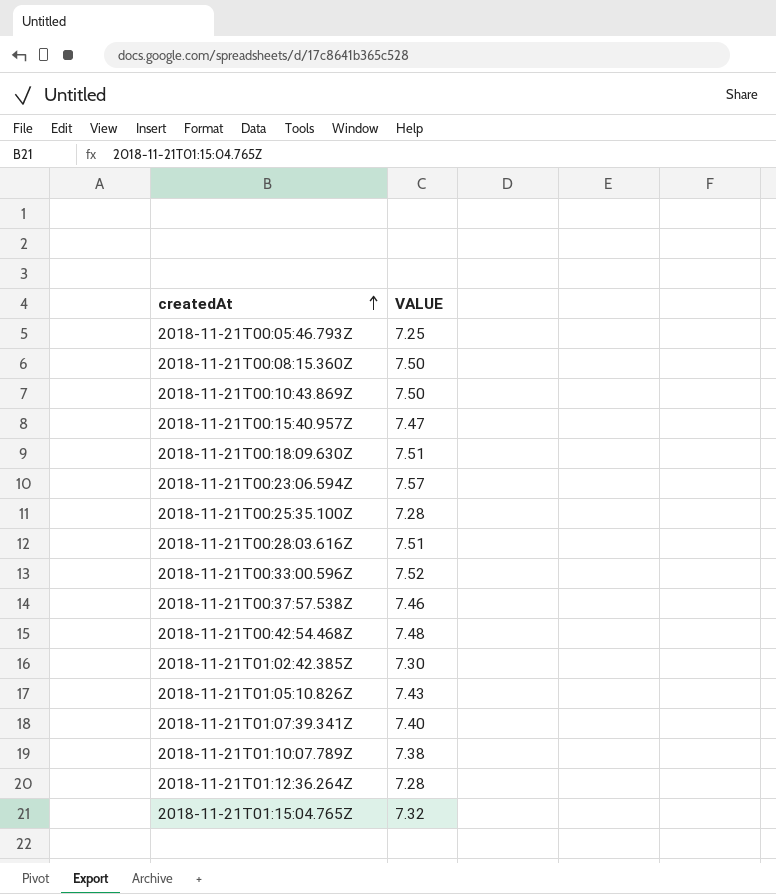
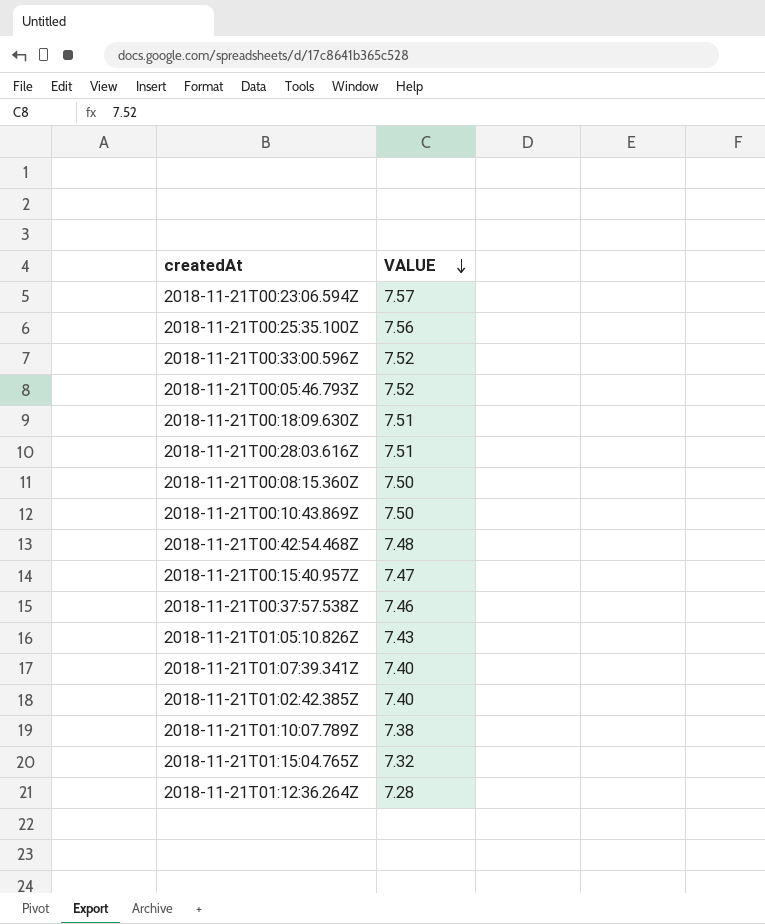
row order: createdAt ascending -> VALUE descending
2018-11-21T00:25:35.100Z | VALUE: 7.28 -> 7.56
2018-11-21T00:05:46.793Z | VALUE: 7.25 -> 7.52
2018-11-21T01:02:42.385Z | VALUE: 7.30 -> 7.40

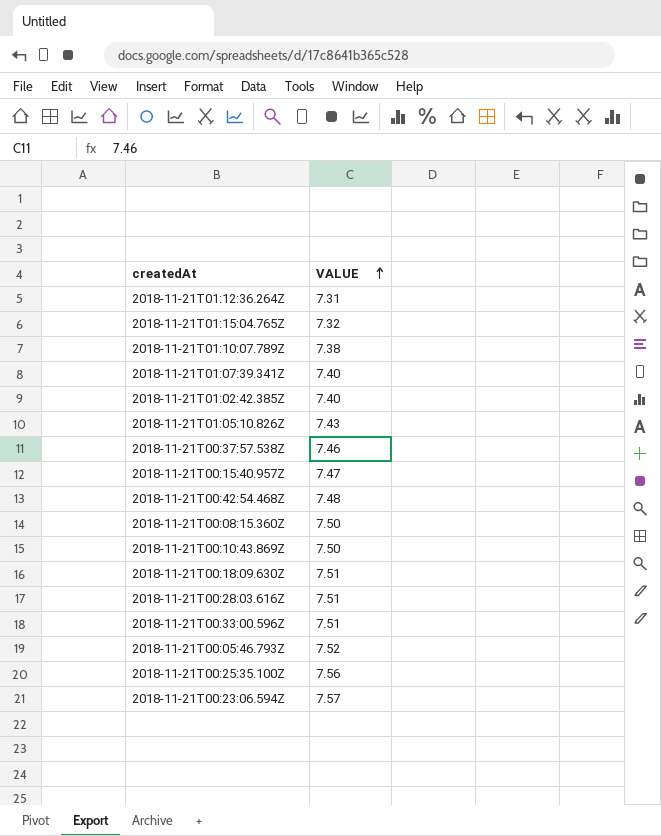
row order: VALUE descending -> VALUE ascending
2018-11-21T01:12:36.264Z | VALUE: 7.28 -> 7.31
2018-11-21T00:33:00.596Z | VALUE: 7.52 -> 7.51

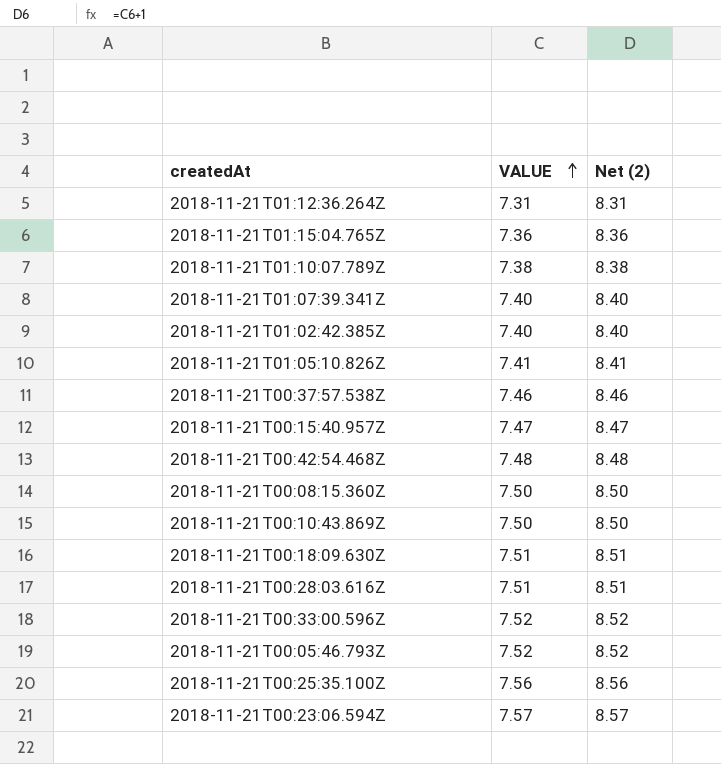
column Net (2) | formula: none -> [VALUE] + 1
2018-11-21T01:15:04.765Z | VALUE: 7.32 -> 7.36
2018-11-21T01:05:10.826Z | VALUE: 7.43 -> 7.41
2018-11-21T00:33:00.596Z | VALUE: 7.51 -> 7.52

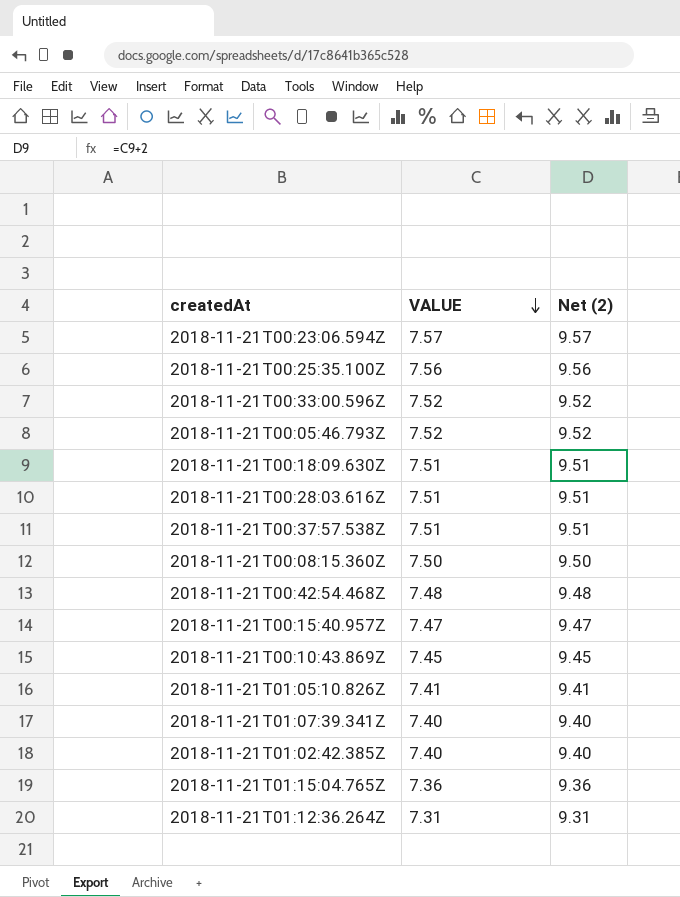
row order: VALUE ascending -> VALUE descending
column Net (2) | formula: [VALUE] + 1 -> [VALUE] + 2
row 2018-11-21T01:10:07.789Z: 7.38 | 8.38 -> none
2018-11-21T00:37:57.538Z | VALUE: 7.46 -> 7.51
2018-11-21T00:10:43.869Z | VALUE: 7.50 -> 7.45

